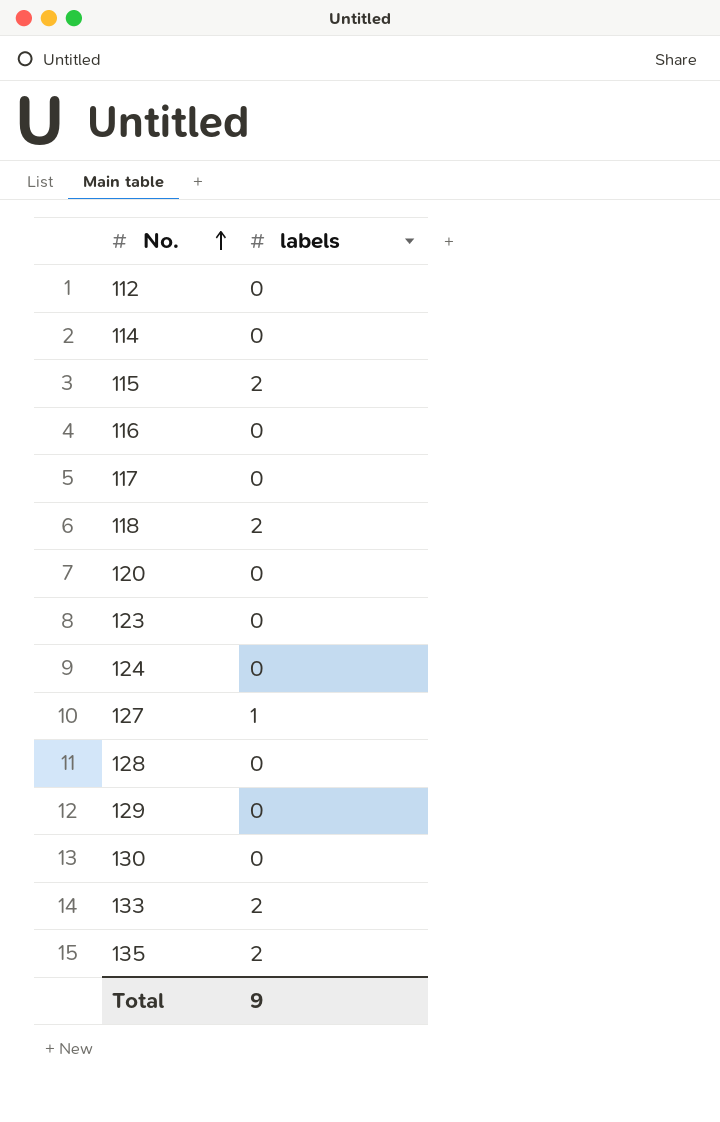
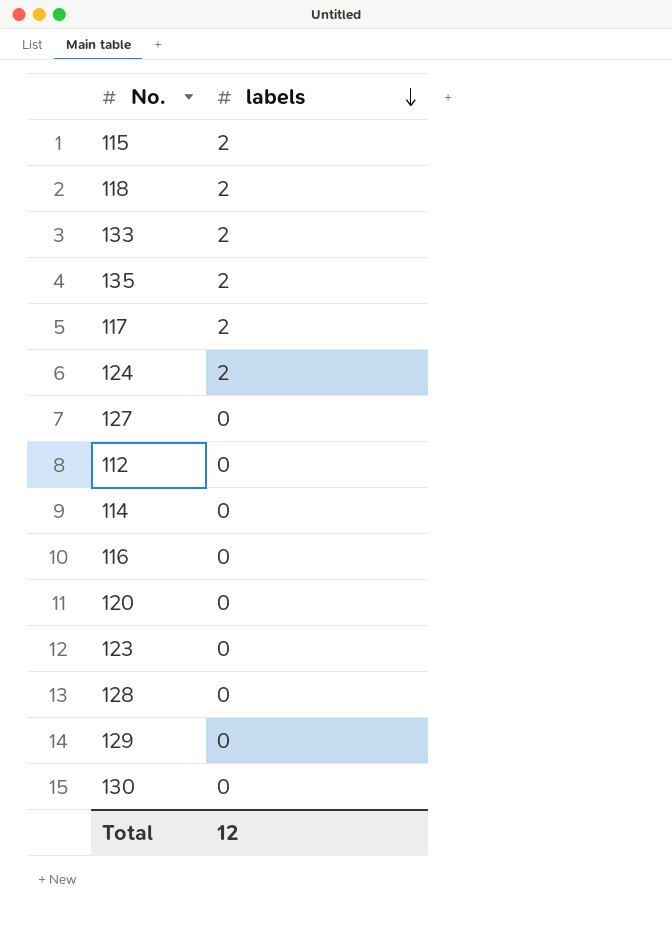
row order: No. ascending -> labels descending
117 | labels: 0 -> 2
124 | labels: 0 -> 2
127 | labels: 1 -> 0
Total | labels: 9 -> 12

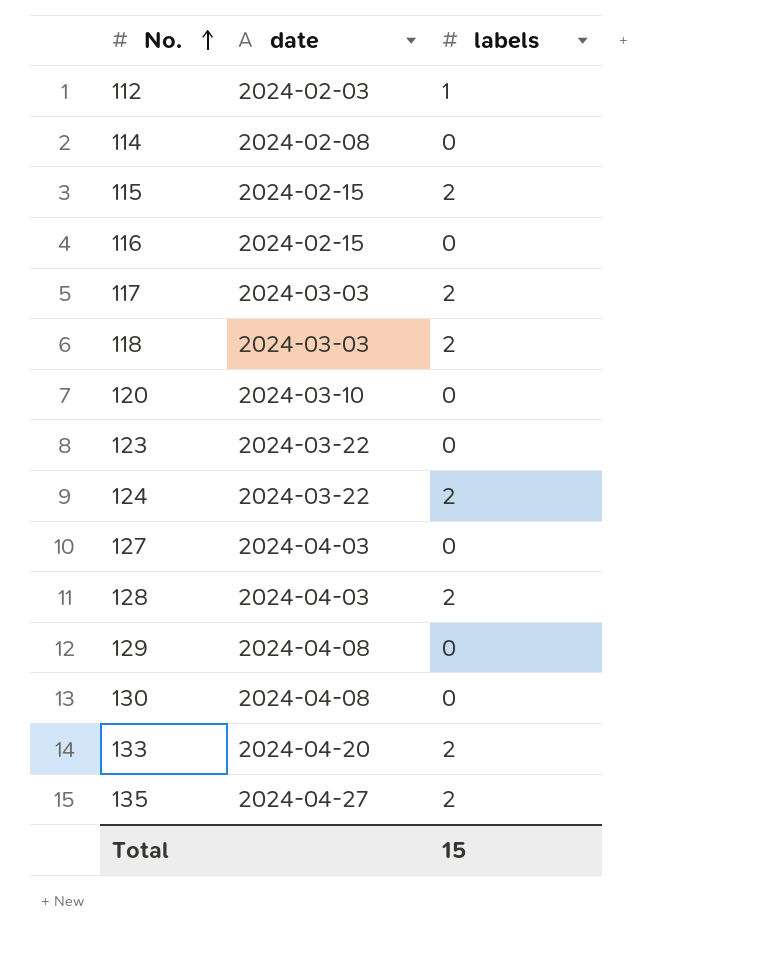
row order: labels descending -> No. ascending
column date | position: none -> 2
112 | labels: 0 -> 1
128 | labels: 0 -> 2
Total | labels: 12 -> 15

